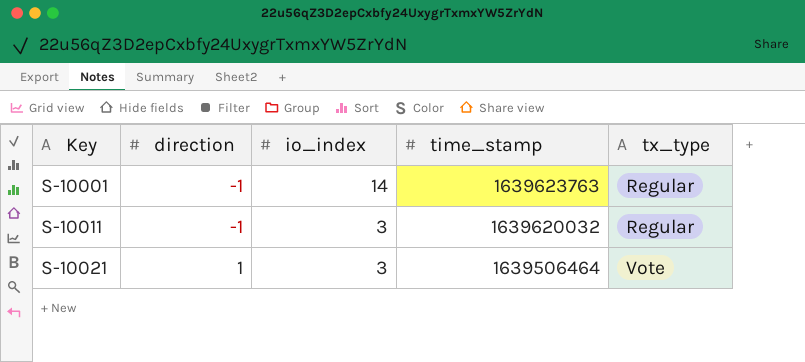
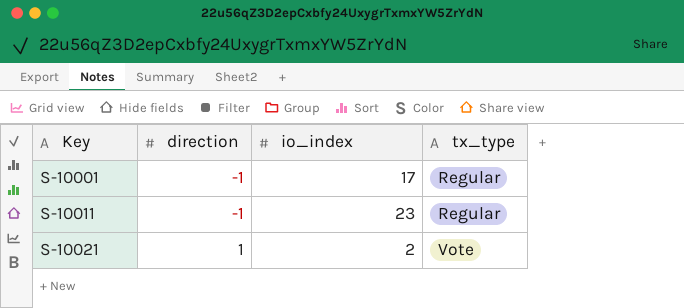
column time_stamp | position: 4 -> none
S-10001 | io_index: 14 -> 17
S-10011 | io_index: 3 -> 23
S-10021 | io_index: 3 -> 2

